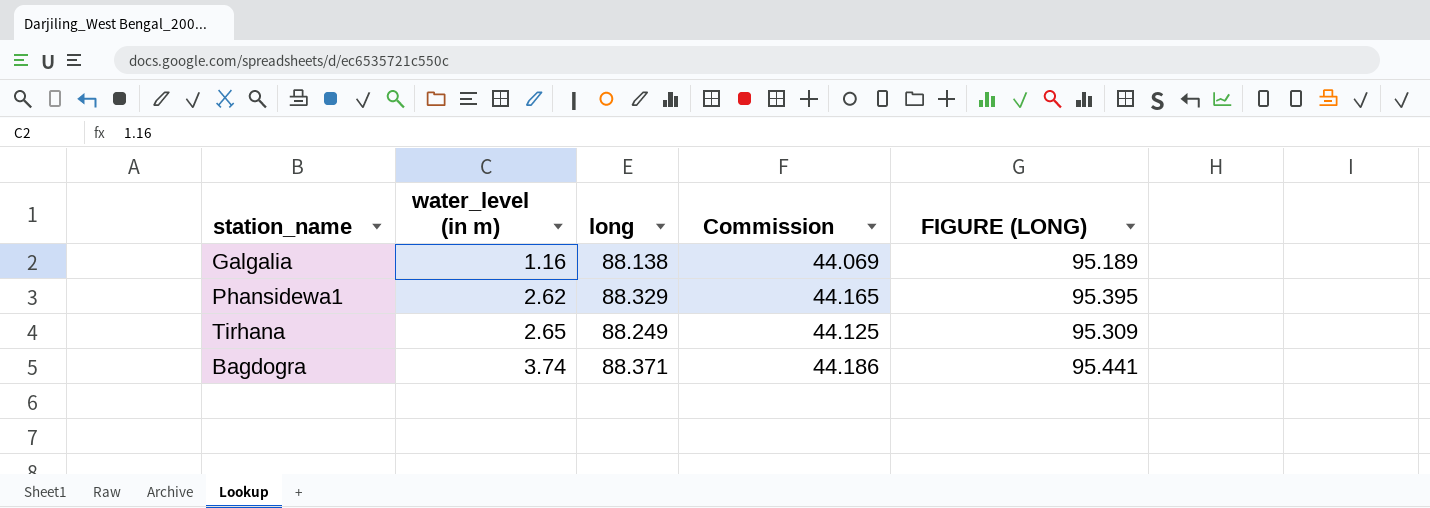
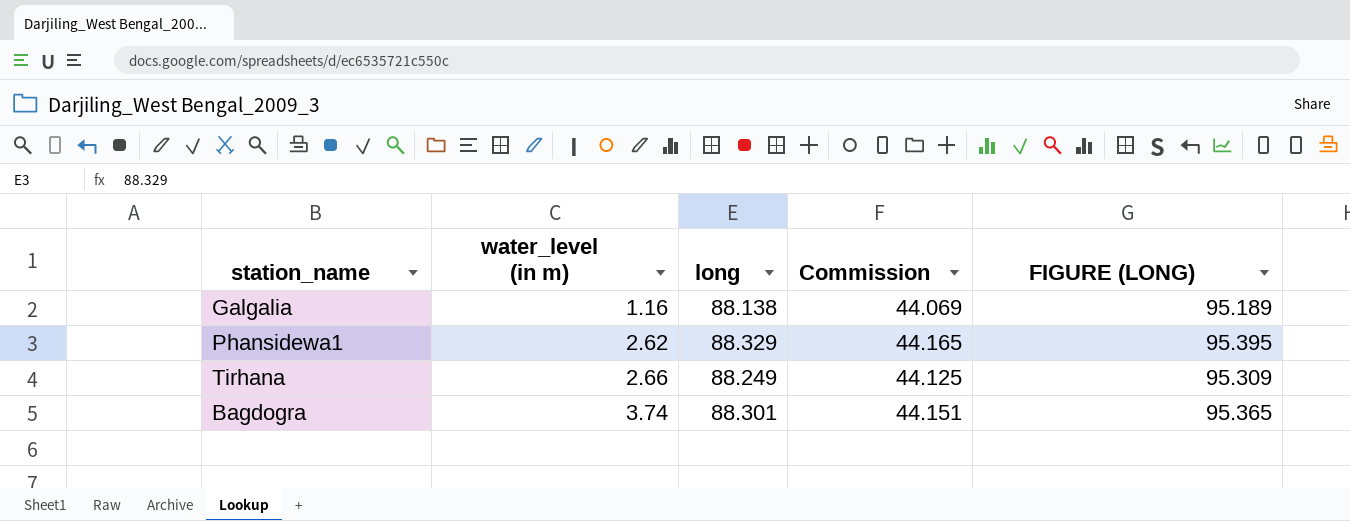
Tirhana | water_level (in m): 2.65 -> 2.66
Bagdogra | long: 88.371 -> 88.301
Bagdogra | Commission: 44.186 -> 44.151
Bagdogra | FIGURE (LONG): 95.441 -> 95.365

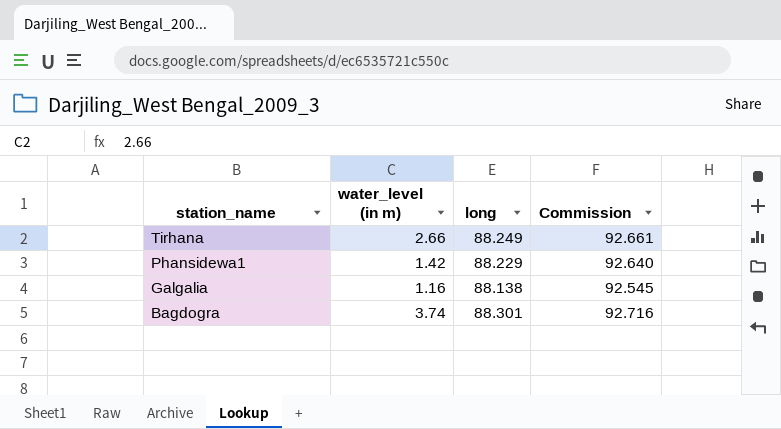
row order: water_level (in m) ascending -> station_name descending
column FIGURE (LONG) | formula: [long] * 1.08 -> none
column Commission | formula: [long] * 0.5 -> [long] * 1.05
Phansidewa1 | water_level (in m): 2.62 -> 1.42
Phansidewa1 | long: 88.329 -> 88.229

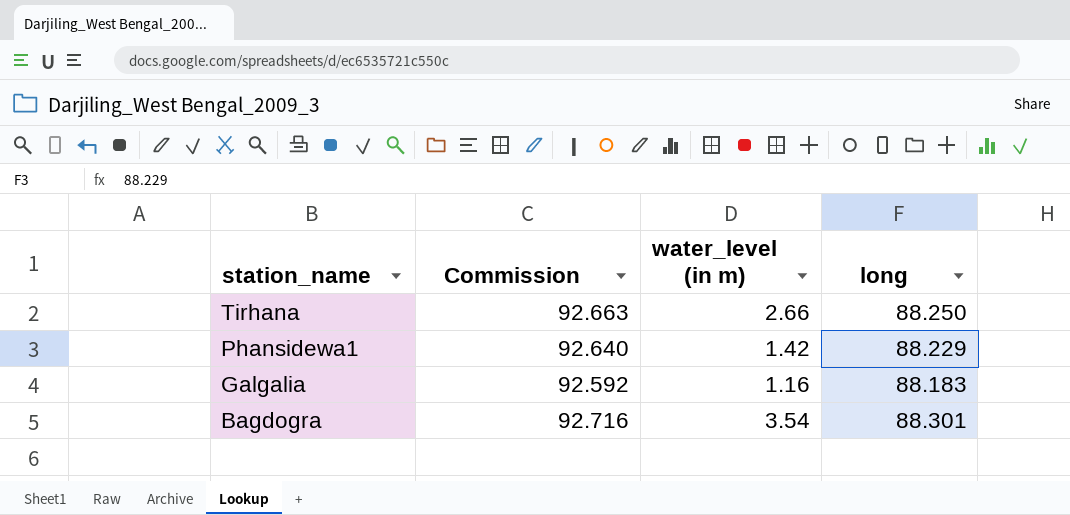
column Commission | position: 4 -> 2
Tirhana | Commission: 92.661 -> 92.663
Tirhana | long: 88.249 -> 88.250
Galgalia | Commission: 92.545 -> 92.592
Galgalia | long: 88.138 -> 88.183
Bagdogra | water_level (in m): 3.74 -> 3.54

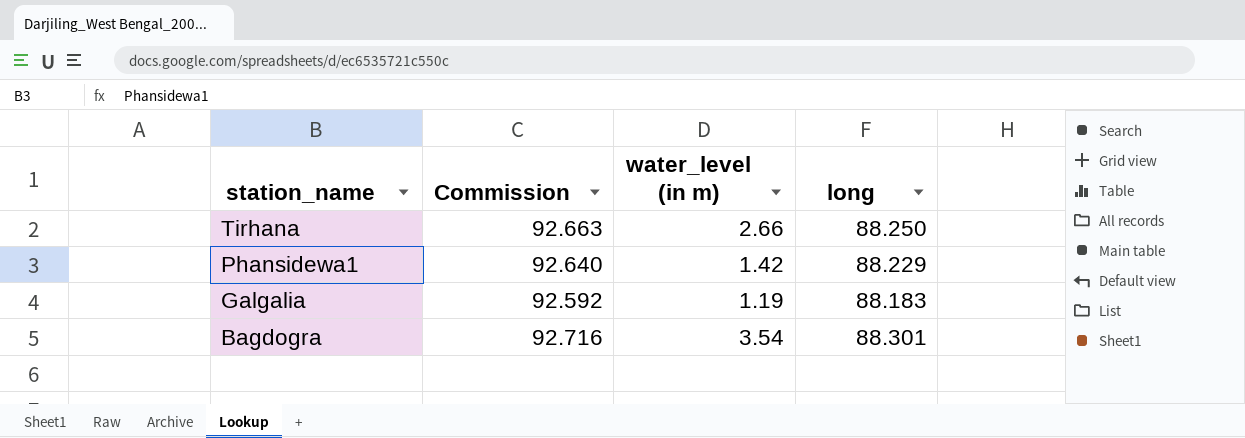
Galgalia | water_level (in m): 1.16 -> 1.19

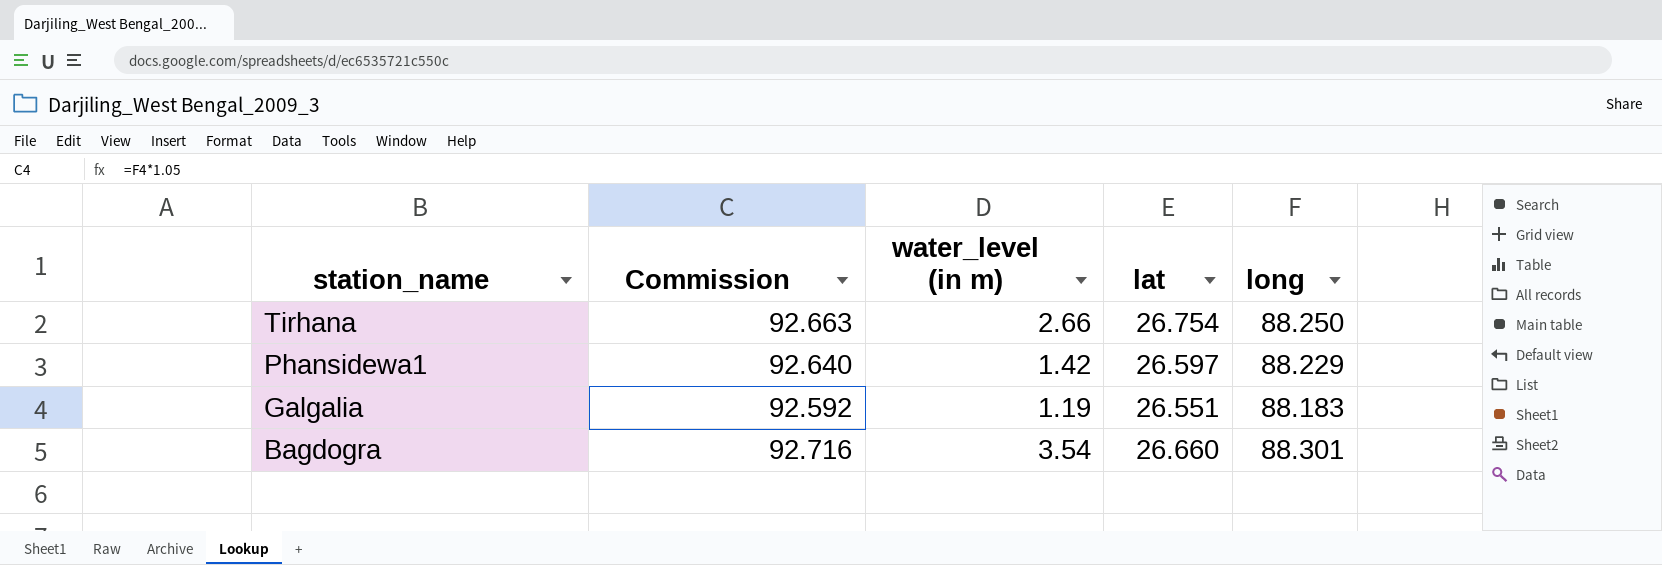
column lat | position: none -> 4

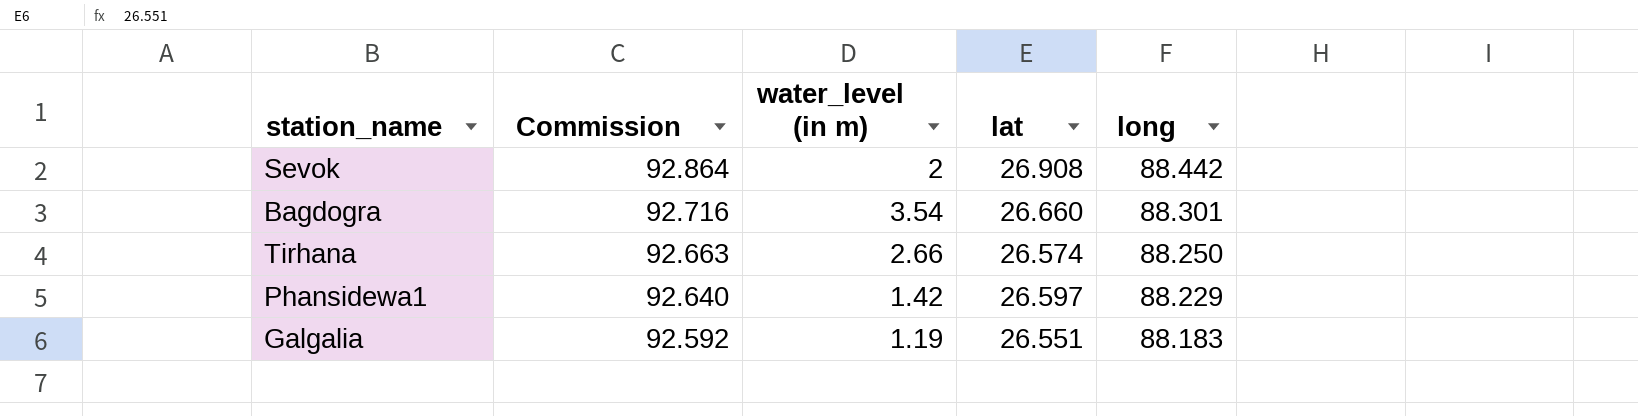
row order: station_name descending -> Commission descending
row Sevok: none -> 92.864 | 2 | 26.908 | 88.442
Tirhana | lat: 26.754 -> 26.574

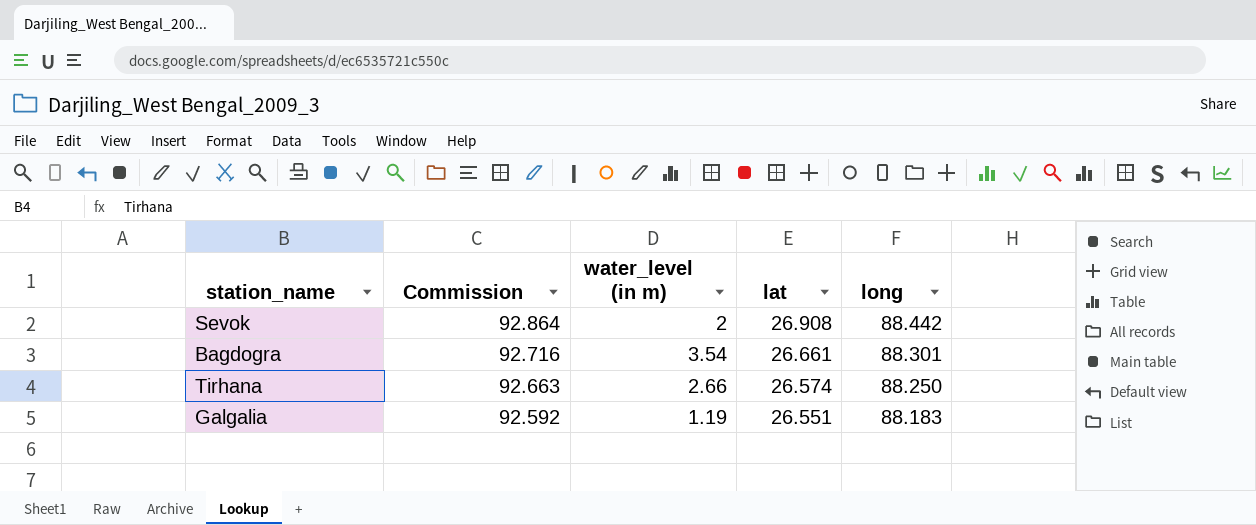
row Phansidewa1: 92.640 | 1.42 | 26.597 | 88.229 -> none
Bagdogra | lat: 26.660 -> 26.661

